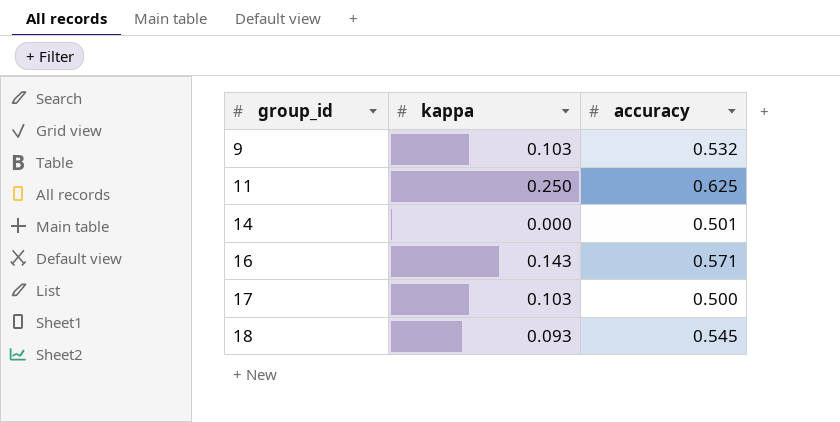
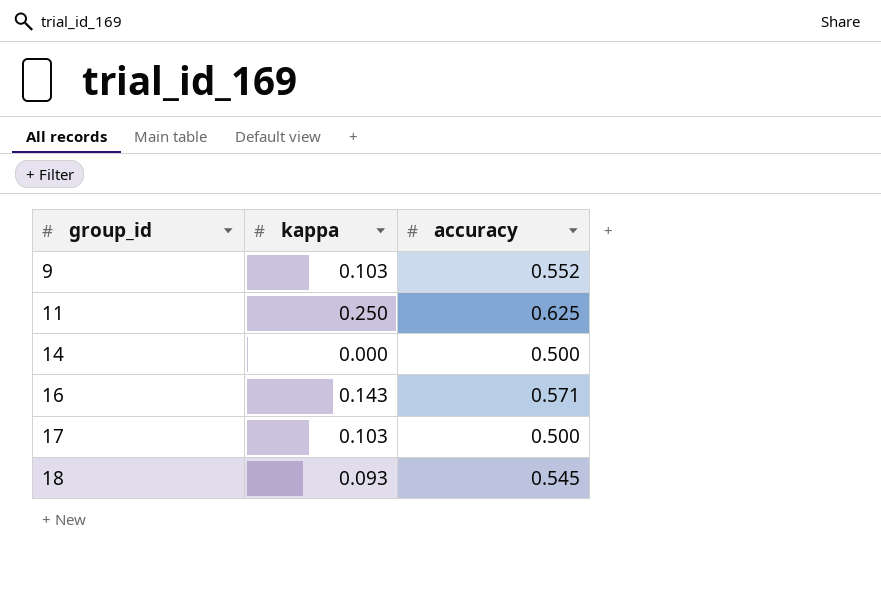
9 | accuracy: 0.532 -> 0.552
14 | accuracy: 0.501 -> 0.500

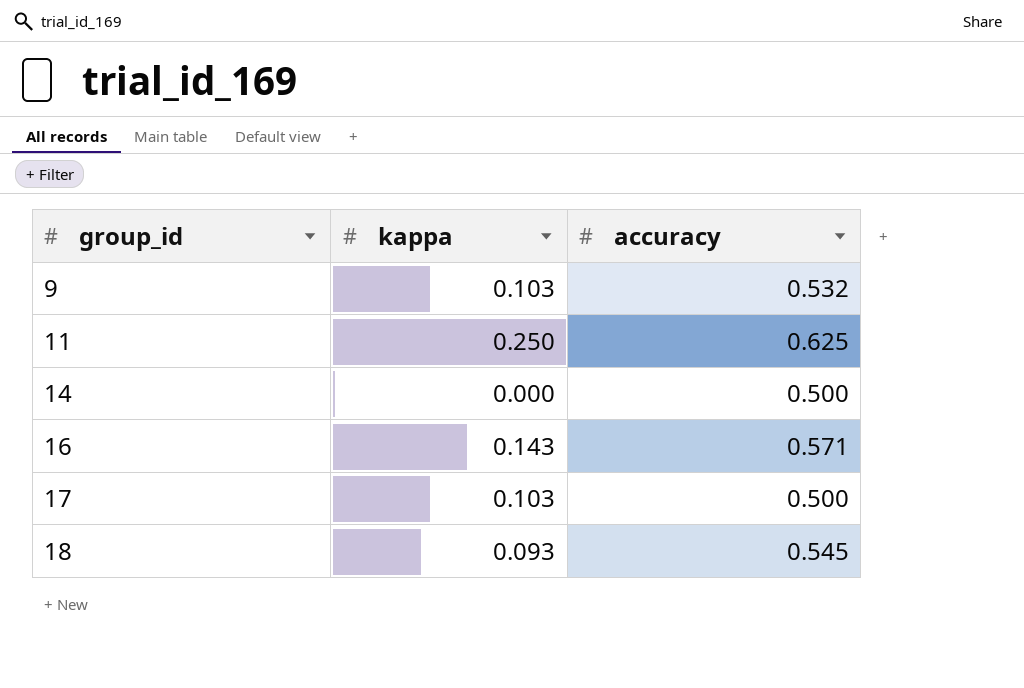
9 | accuracy: 0.552 -> 0.532

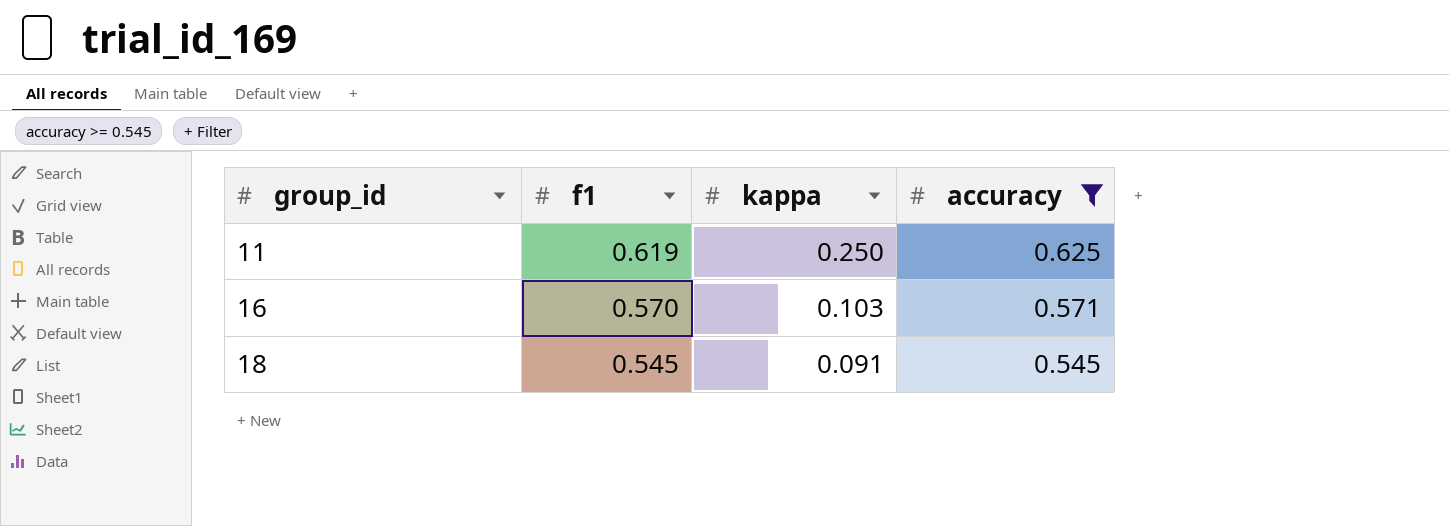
filter: none -> accuracy >= 0.545
column f1 | position: none -> 2
16 | kappa: 0.143 -> 0.103
18 | kappa: 0.093 -> 0.091

